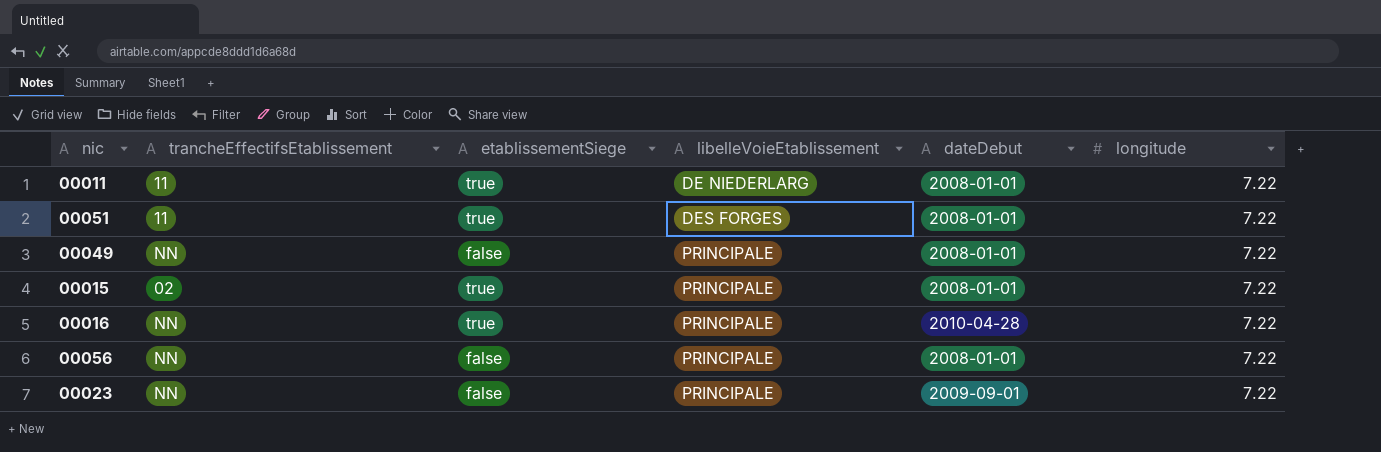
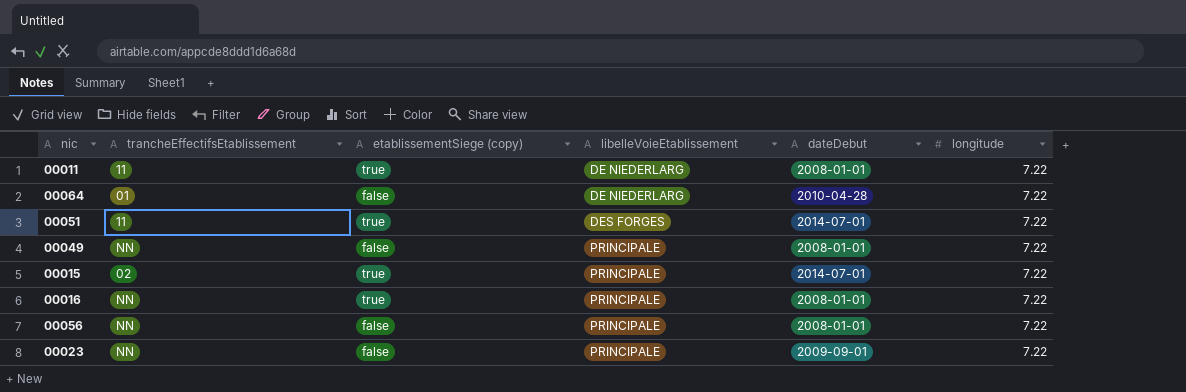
column name: etablissementSiege -> etablissementSiege (copy)
row 00064: none -> 01 | false | DE NIEDERLARG | 2010-04-28 | 7.22
00051 | dateDebut: 2008-01-01 -> 2014-07-01
00015 | dateDebut: 2008-01-01 -> 2014-07-01
00016 | dateDebut: 2010-04-28 -> 2008-01-01

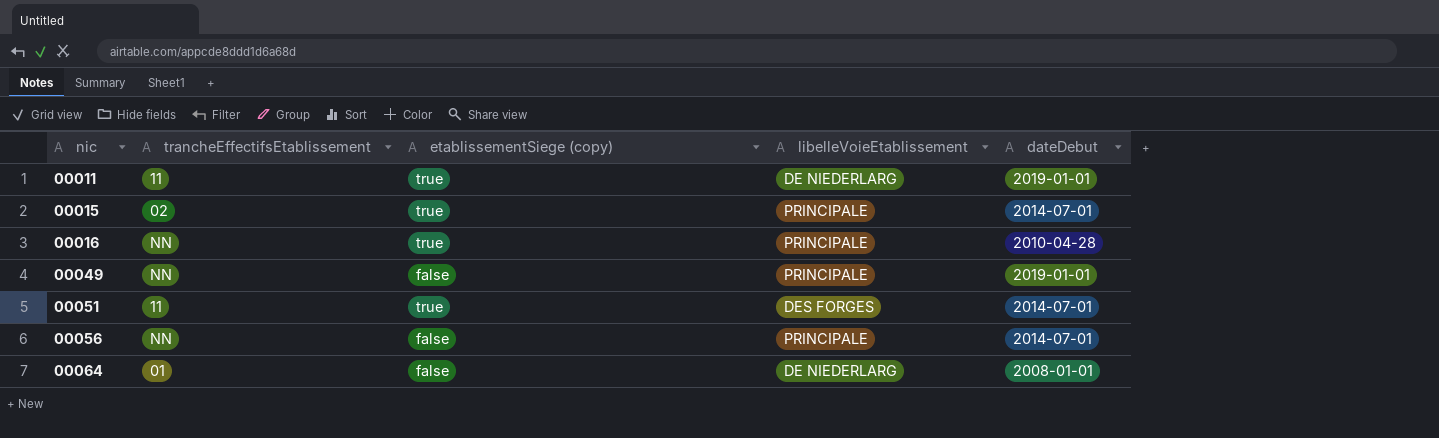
row order: libelleVoieEtablissement ascending -> nic ascending
column longitude | position: 6 -> none
row 00023: NN | false | PRINCIPALE | 2009-09-01 | 7.22 -> none
00011 | dateDebut: 2008-01-01 -> 2019-01-01
00016 | dateDebut: 2008-01-01 -> 2010-04-28
00049 | dateDebut: 2008-01-01 -> 2019-01-01
00056 | dateDebut: 2008-01-01 -> 2014-07-01
00064 | dateDebut: 2010-04-28 -> 2008-01-01

